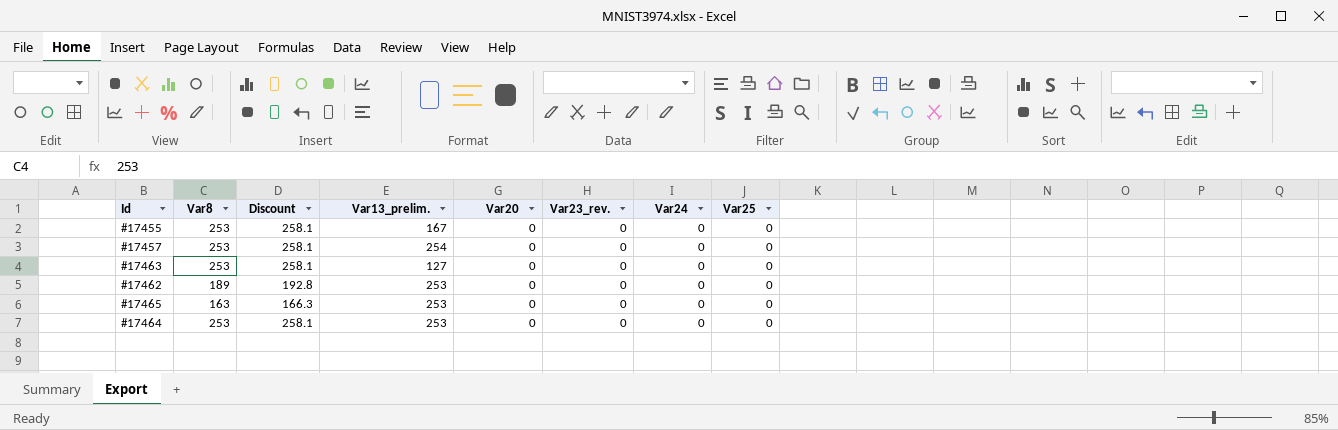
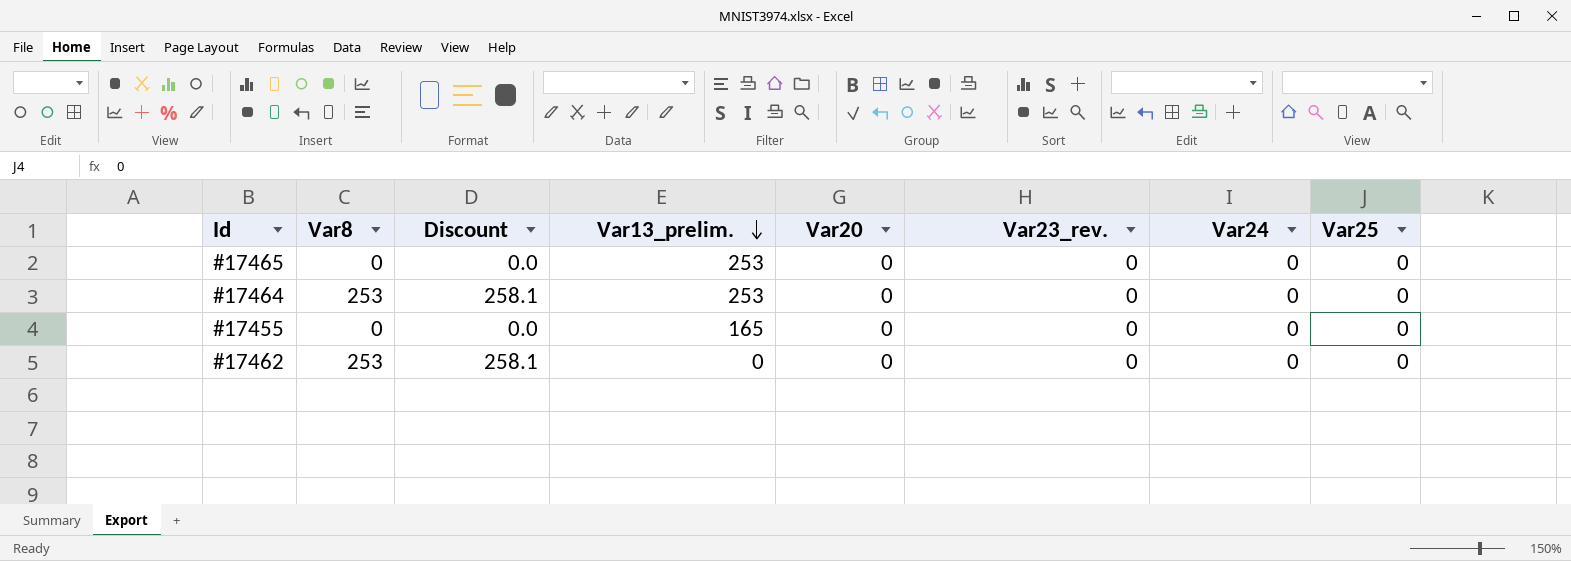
row order: none -> Var13_prelim. descending
row #17457: 253 | 258.1 | 254 | 0 | 0 | 0 | 0 -> none
row #17463: 253 | 258.1 | 127 | 0 | 0 | 0 | 0 -> none
#17465 | Var8: 163 -> 0
#17465 | Discount: 166.3 -> 0.0
#17455 | Var8: 253 -> 0
#17455 | Discount: 258.1 -> 0.0
#17455 | Var13_prelim.: 167 -> 165
#17462 | Var8: 189 -> 253
#17462 | Discount: 192.8 -> 258.1
#17462 | Var13_prelim.: 253 -> 0

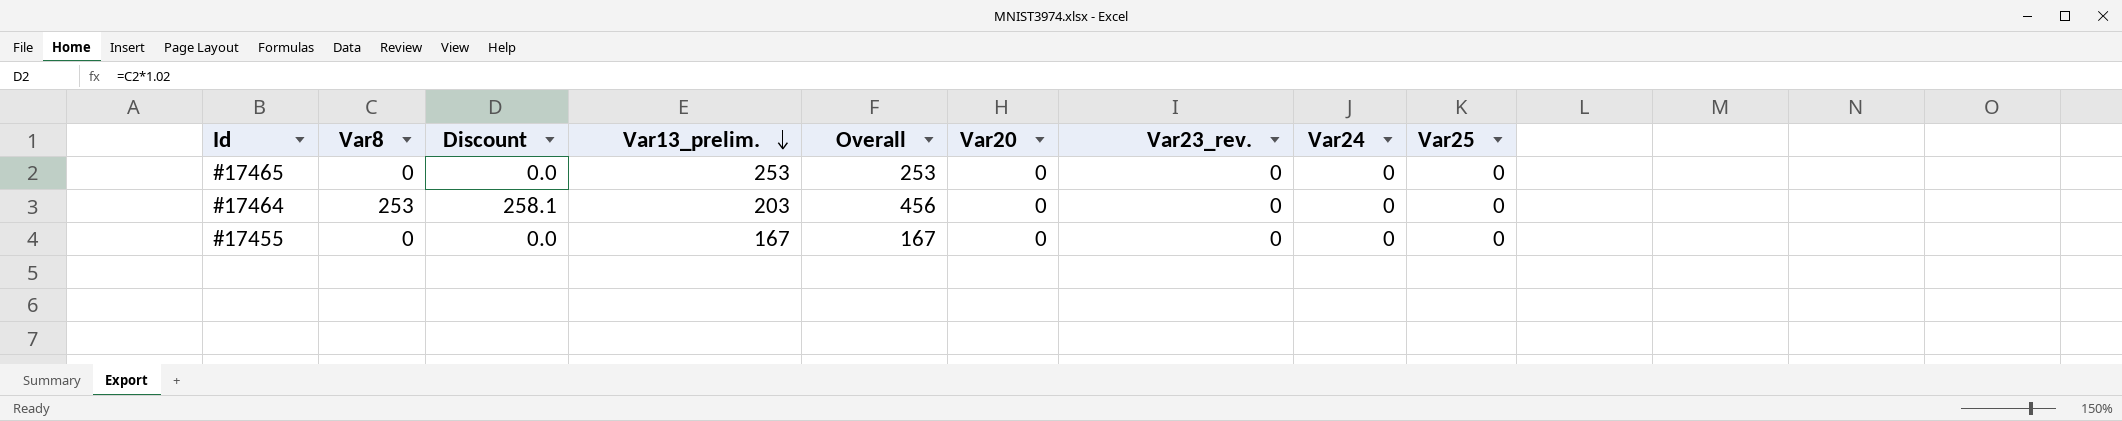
column Overall | formula: none -> [Var8] + [Var13_prelim.]
row #17462: 253 | 258.1 | 0 | 0 | 0 | 0 | 0 -> none
#17464 | Var13_prelim.: 253 -> 203
#17455 | Var13_prelim.: 165 -> 167

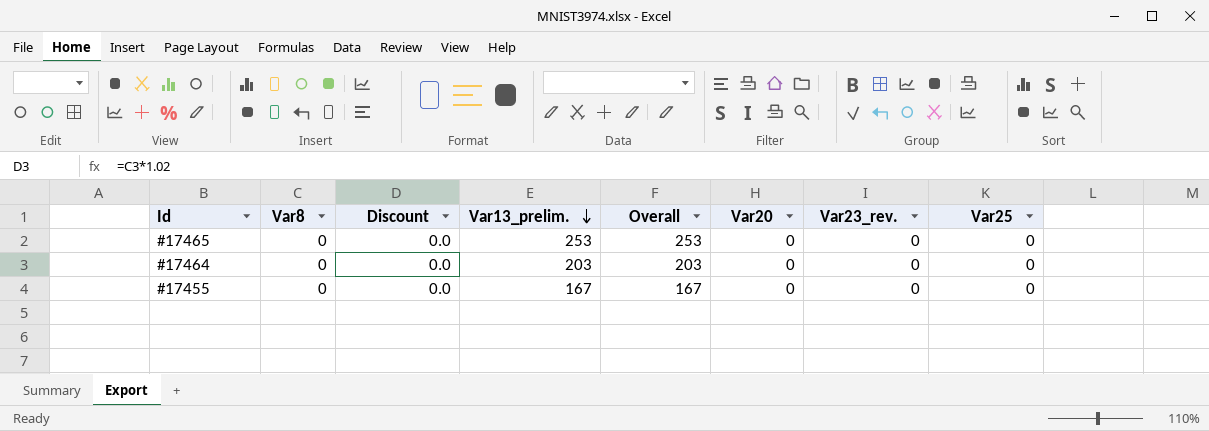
column Var24 | position: 8 -> none
#17464 | Var8: 253 -> 0
#17464 | Discount: 258.1 -> 0.0
#17464 | Overall: 456 -> 203

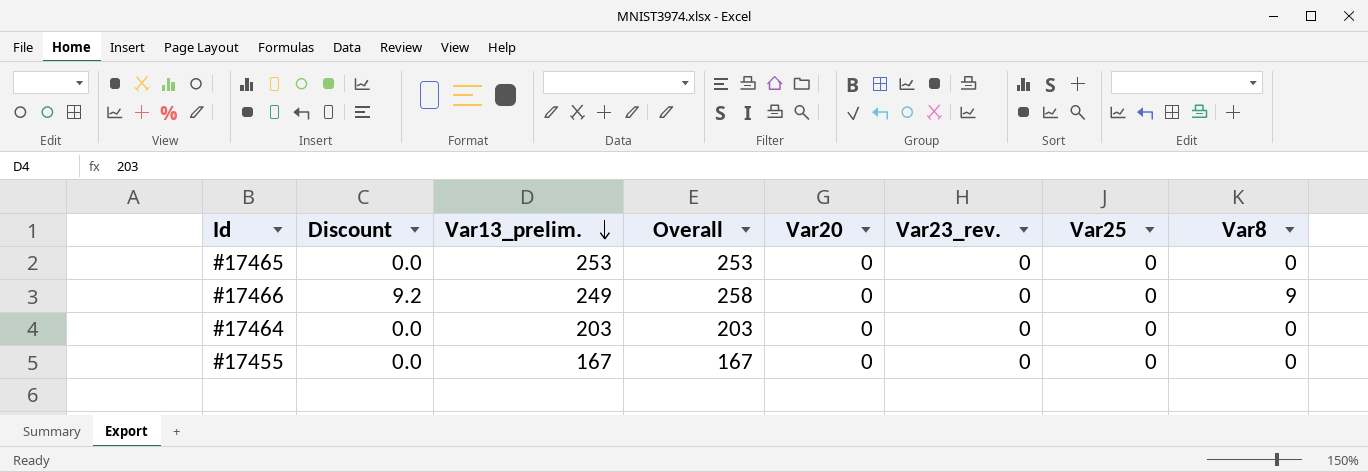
column Var8 | position: 2 -> 8
row #17466: none -> 9.2 | 249 | 258 | 0 | 0 | 0 | 9

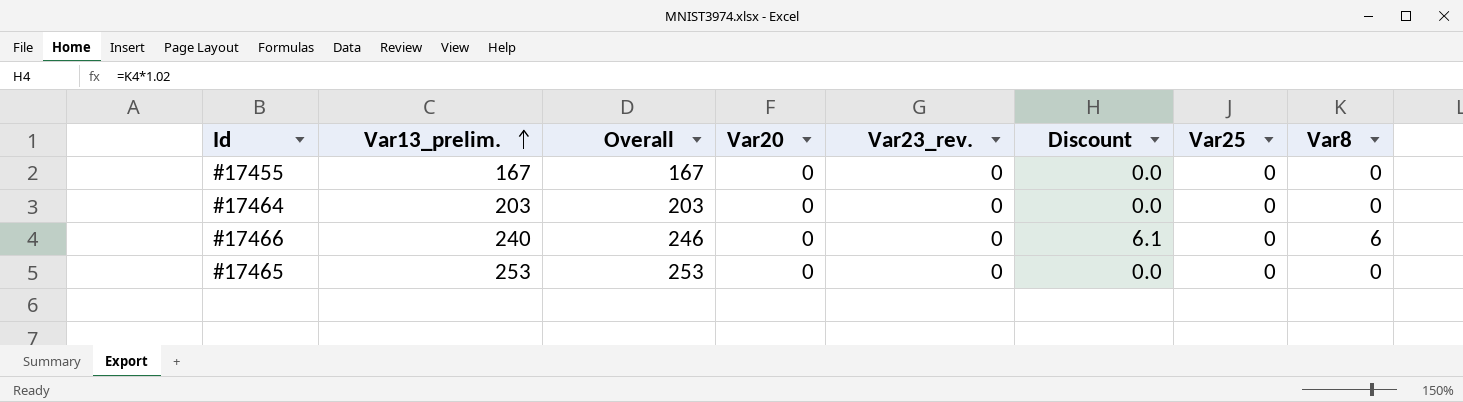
row order: Var13_prelim. descending -> Var13_prelim. ascending
column Discount | position: 2 -> 6
#17466 | Var13_prelim.: 249 -> 240
#17466 | Overall: 258 -> 246
#17466 | Discount: 9.2 -> 6.1
#17466 | Var8: 9 -> 6

